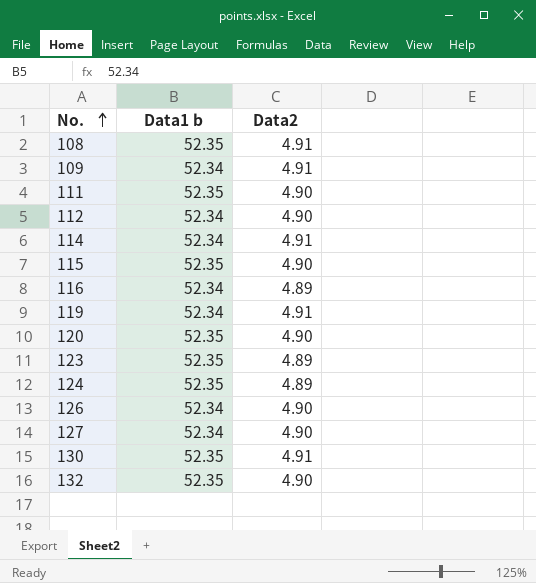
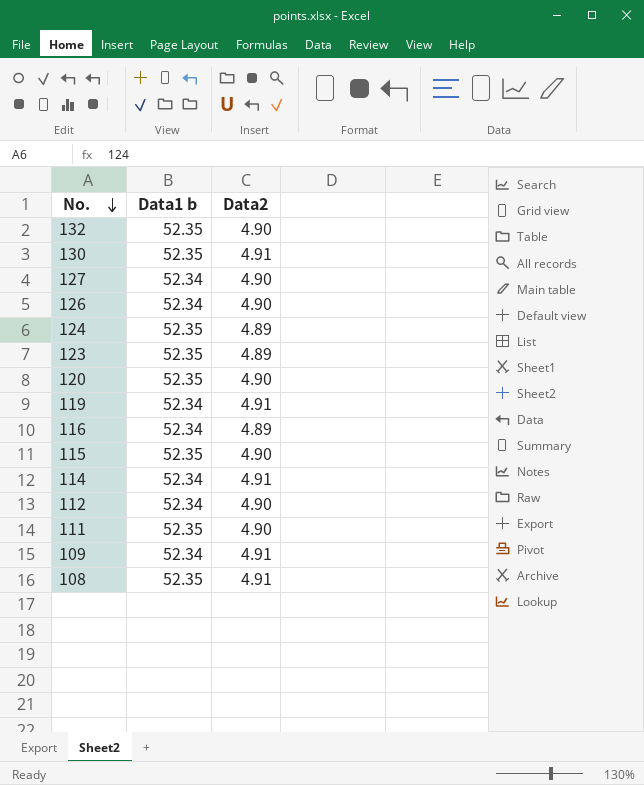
row order: No. ascending -> No. descending

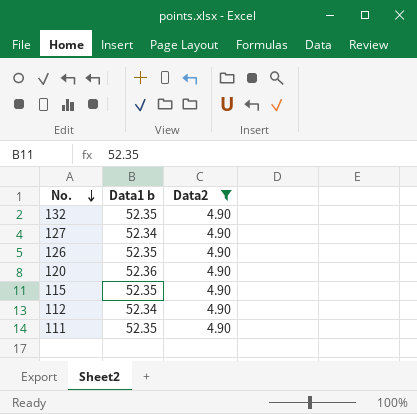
filter: none -> Data2 = 4.90
126 | Data1 b: 52.34 -> 52.35
120 | Data1 b: 52.35 -> 52.36

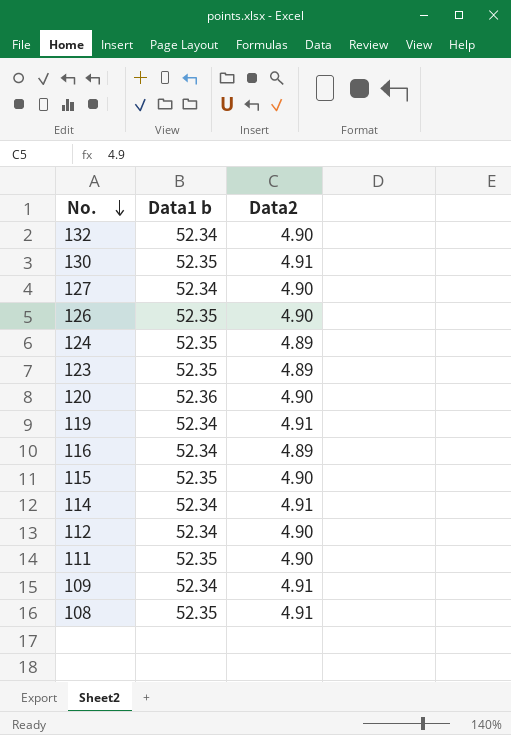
filter: Data2 = 4.90 -> none
132 | Data1 b: 52.35 -> 52.34

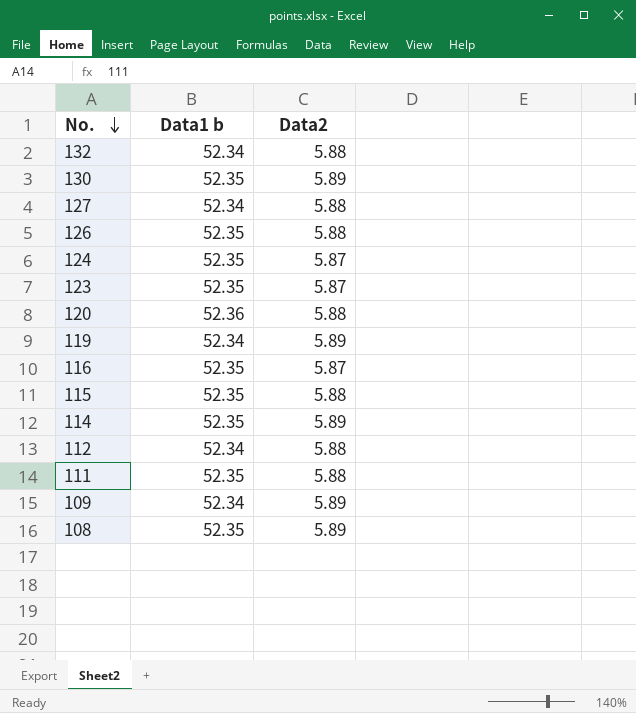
132 | Data2: 4.90 -> 5.88
130 | Data2: 4.91 -> 5.89
127 | Data2: 4.90 -> 5.88
126 | Data2: 4.90 -> 5.88
124 | Data2: 4.89 -> 5.87
123 | Data2: 4.89 -> 5.87
120 | Data2: 4.90 -> 5.88
119 | Data2: 4.91 -> 5.89
116 | Data1 b: 52.34 -> 52.35
116 | Data2: 4.89 -> 5.87
115 | Data2: 4.90 -> 5.88
114 | Data1 b: 52.34 -> 52.35
114 | Data2: 4.91 -> 5.89
112 | Data2: 4.90 -> 5.88
111 | Data2: 4.90 -> 5.88
109 | Data2: 4.91 -> 5.89
108 | Data2: 4.91 -> 5.89

